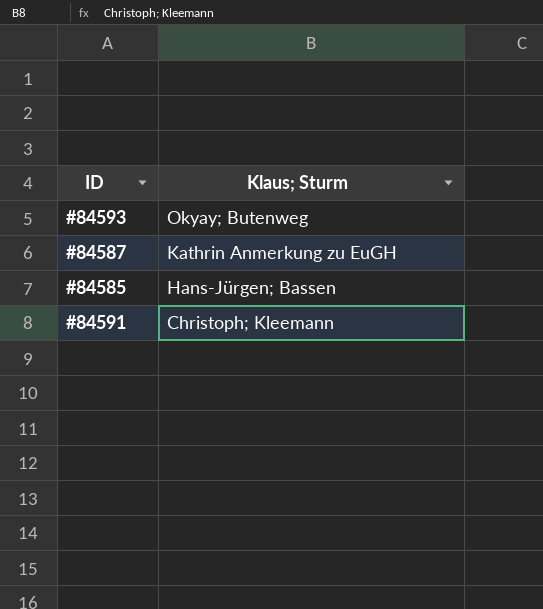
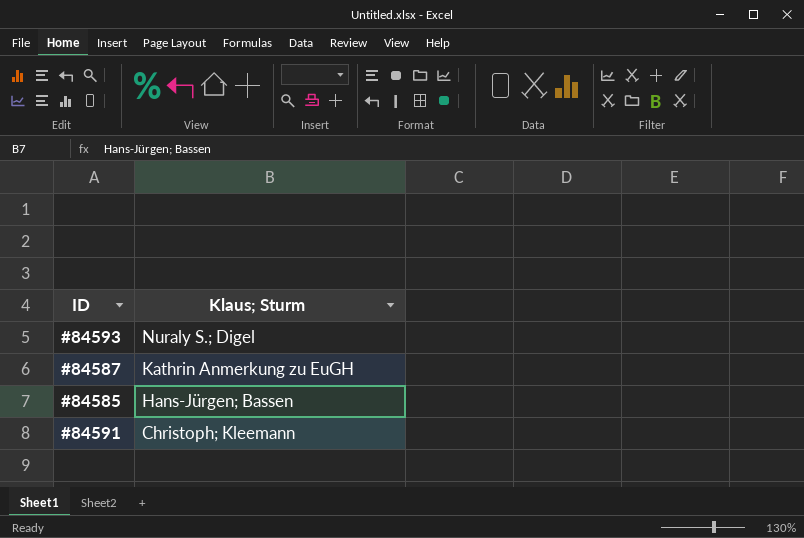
#84593 | Klaus; Sturm: Okyay; Butenweg -> Nuraly S.; Digel

